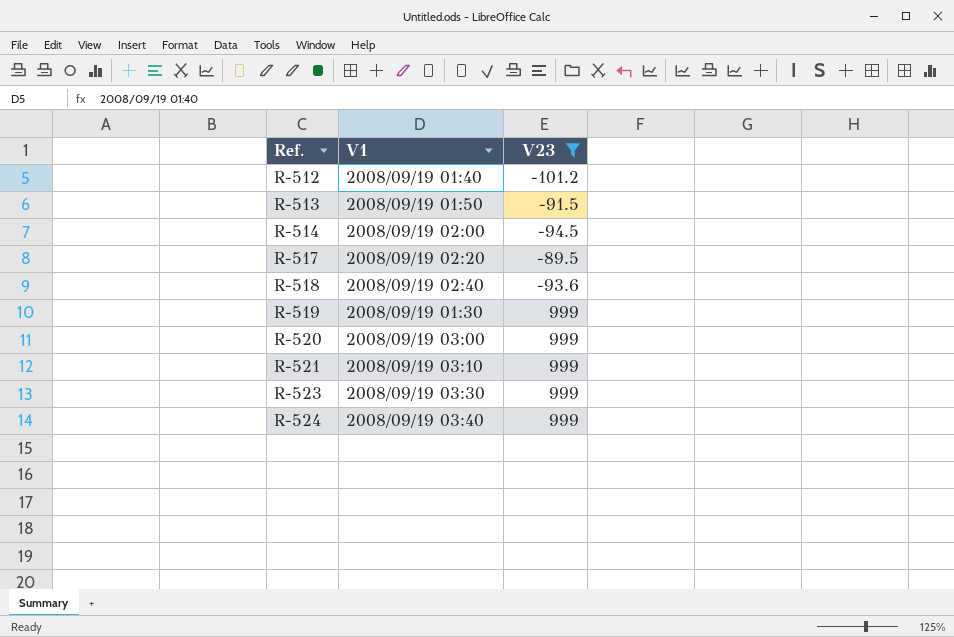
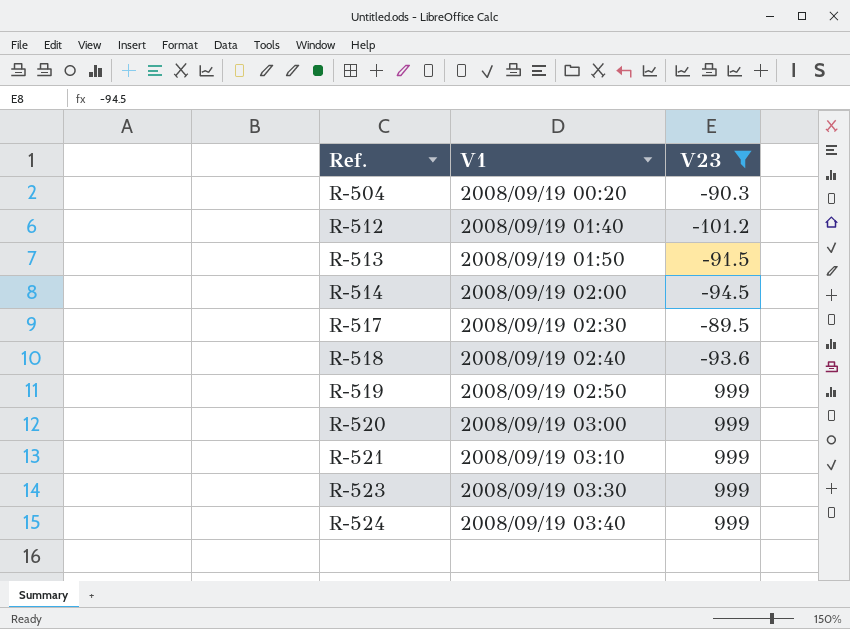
row R-504: none -> 2008/09/19 00:20 | -90.3
R-517 | V1: 2008/09/19 02:20 -> 2008/09/19 02:30
R-519 | V1: 2008/09/19 01:30 -> 2008/09/19 02:50

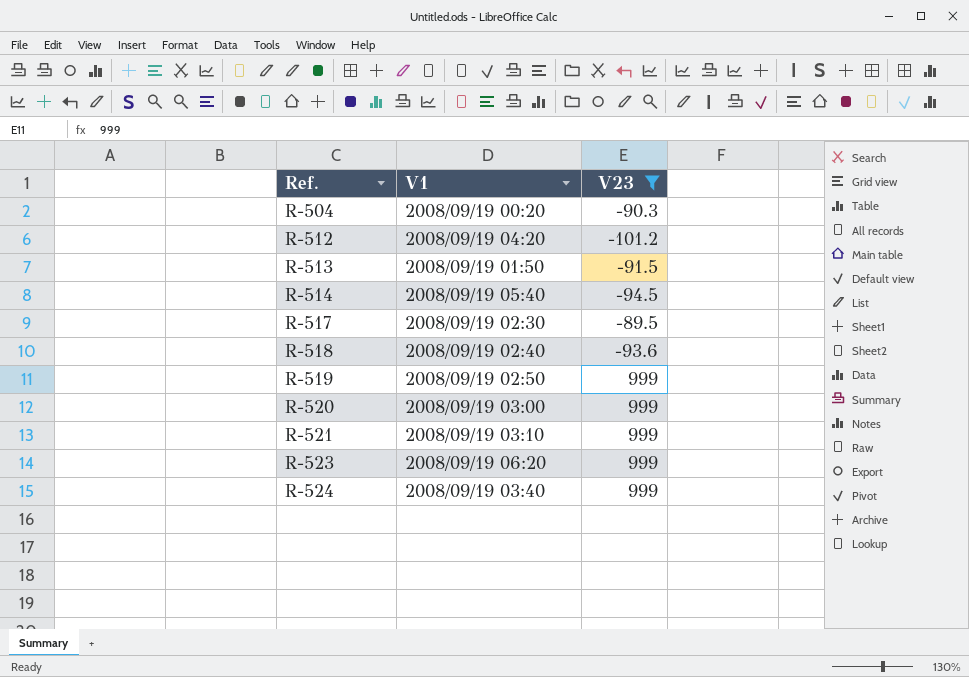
R-512 | V1: 2008/09/19 01:40 -> 2008/09/19 04:20
R-514 | V1: 2008/09/19 02:00 -> 2008/09/19 05:40
R-523 | V1: 2008/09/19 03:30 -> 2008/09/19 06:20

